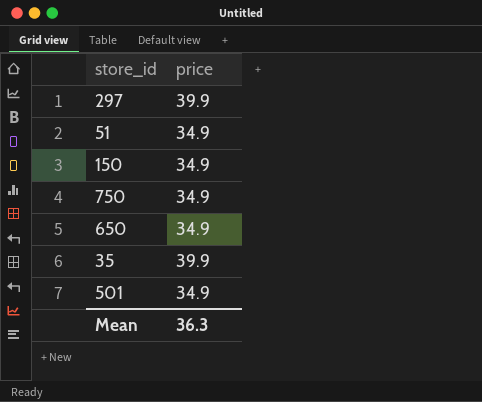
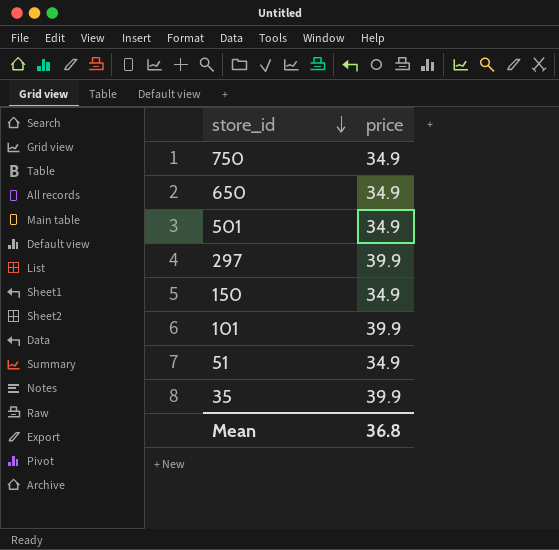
row order: none -> store_id descending
row 101: none -> 39.9
Mean | price: 36.3 -> 36.8

